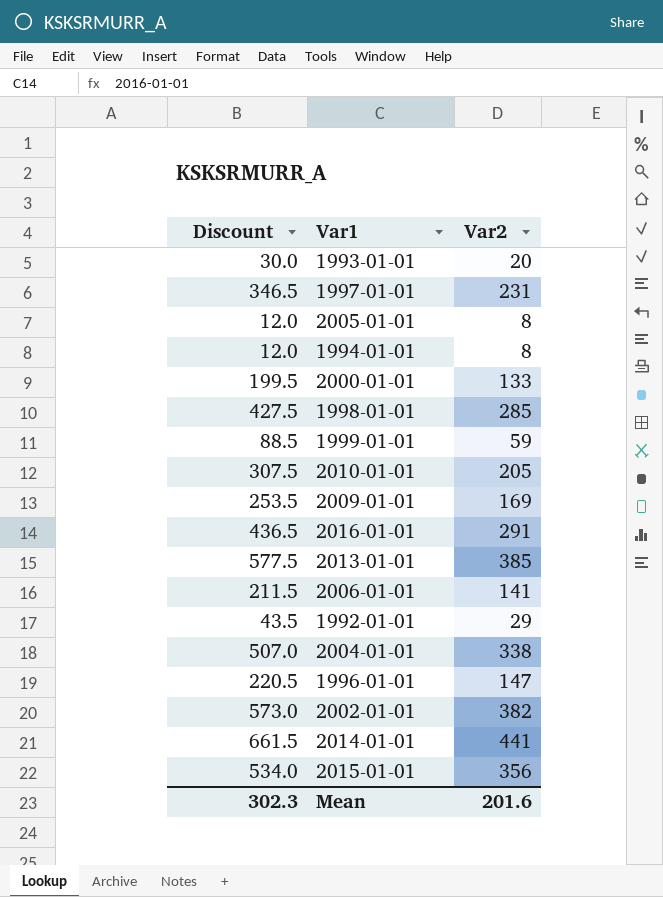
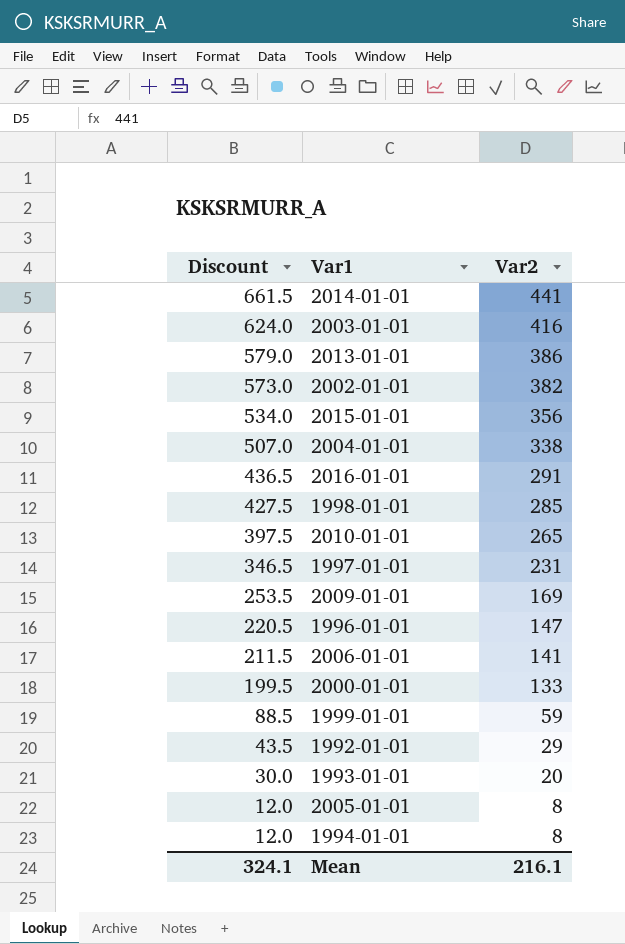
row order: none -> Discount descending
row 2003-01-01: none -> 624.0 | 416
2013-01-01 | Discount: 577.5 -> 579.0
2013-01-01 | Var2: 385 -> 386
2010-01-01 | Discount: 307.5 -> 397.5
2010-01-01 | Var2: 205 -> 265
Mean | Discount: 302.3 -> 324.1
Mean | Var2: 201.6 -> 216.1

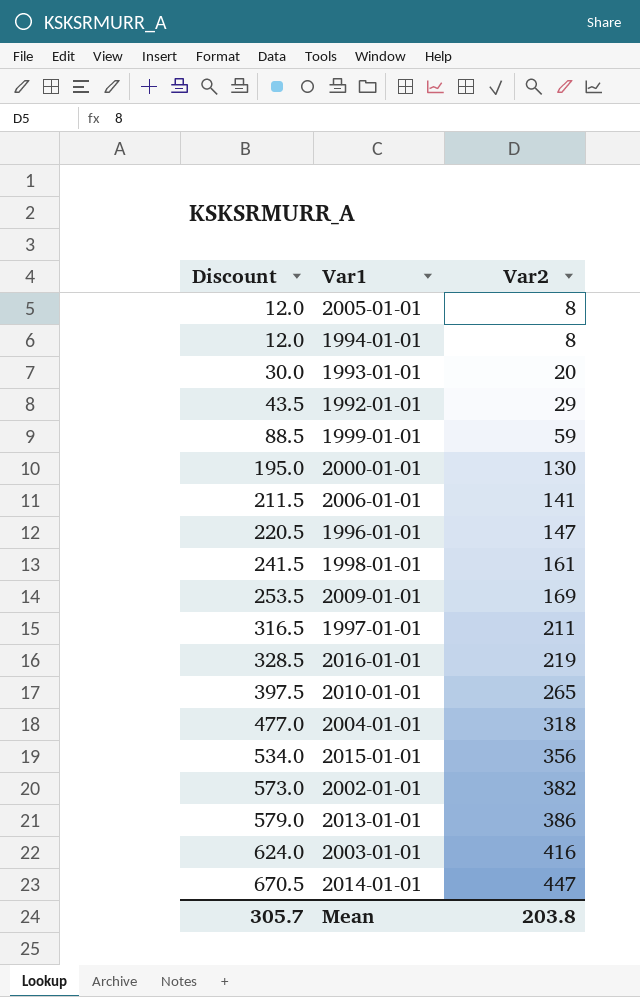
row order: Discount descending -> Discount ascending
2000-01-01 | Discount: 199.5 -> 195.0
2000-01-01 | Var2: 133 -> 130
1998-01-01 | Discount: 427.5 -> 241.5
1998-01-01 | Var2: 285 -> 161
1997-01-01 | Discount: 346.5 -> 316.5
1997-01-01 | Var2: 231 -> 211
2016-01-01 | Discount: 436.5 -> 328.5
2016-01-01 | Var2: 291 -> 219
2004-01-01 | Discount: 507.0 -> 477.0
2004-01-01 | Var2: 338 -> 318
2014-01-01 | Discount: 661.5 -> 670.5
2014-01-01 | Var2: 441 -> 447
Mean | Discount: 324.1 -> 305.7
Mean | Var2: 216.1 -> 203.8

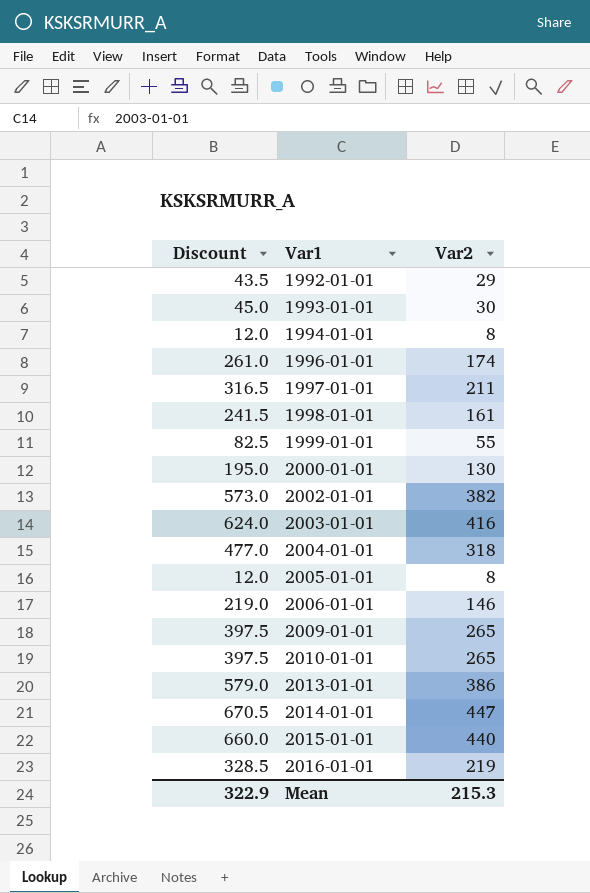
row order: Discount ascending -> Var1 ascending
1993-01-01 | Discount: 30.0 -> 45.0
1993-01-01 | Var2: 20 -> 30
1996-01-01 | Discount: 220.5 -> 261.0
1996-01-01 | Var2: 147 -> 174
1999-01-01 | Discount: 88.5 -> 82.5
1999-01-01 | Var2: 59 -> 55
2006-01-01 | Discount: 211.5 -> 219.0
2006-01-01 | Var2: 141 -> 146
2009-01-01 | Discount: 253.5 -> 397.5
2009-01-01 | Var2: 169 -> 265
2015-01-01 | Discount: 534.0 -> 660.0
2015-01-01 | Var2: 356 -> 440
Mean | Discount: 305.7 -> 322.9
Mean | Var2: 203.8 -> 215.3

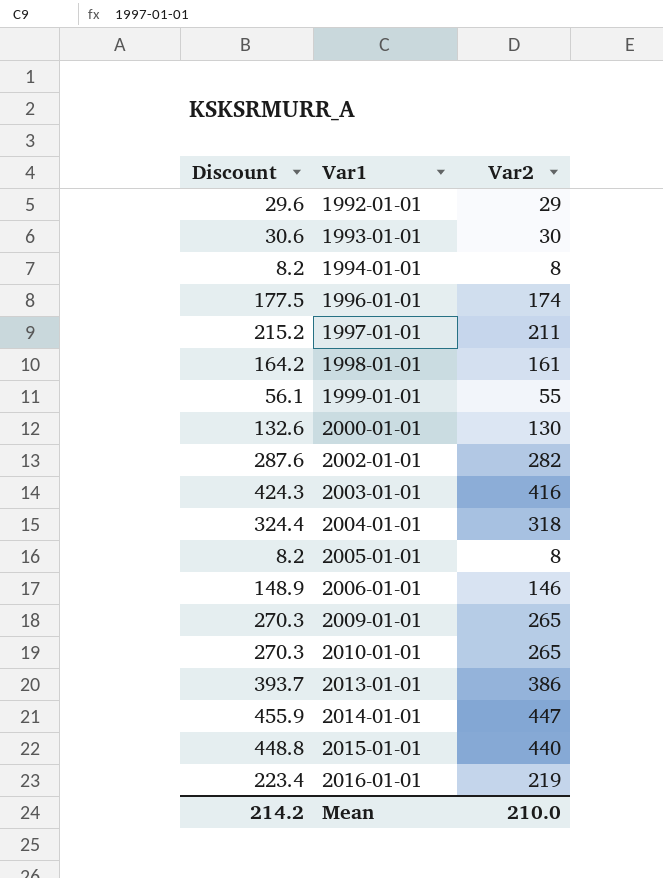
column Discount | formula: [Var2] * 1.5 -> [Var2] * 1.02
2002-01-01 | Var2: 382 -> 282
Mean | Discount: 322.9 -> 214.2
Mean | Var2: 215.3 -> 210.0

